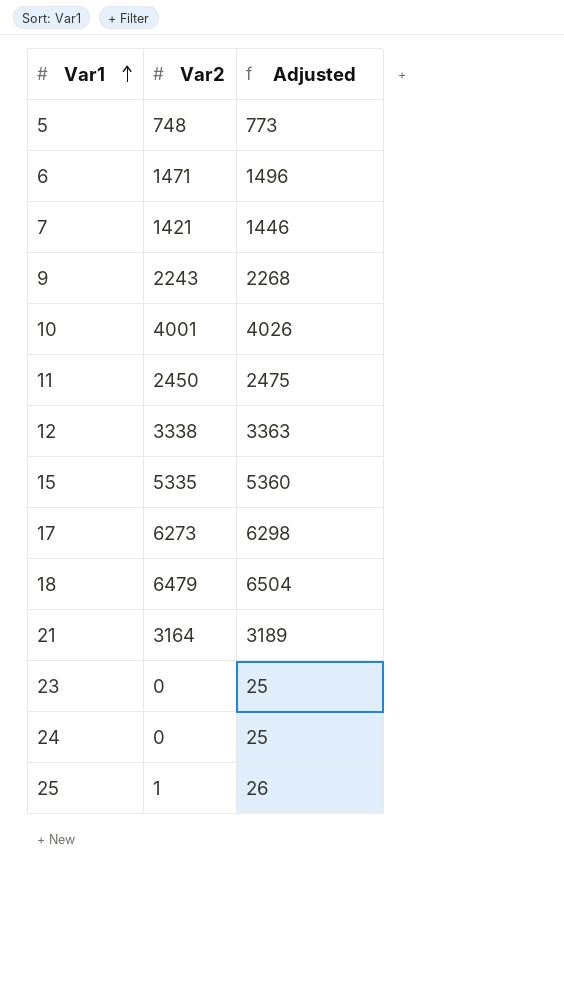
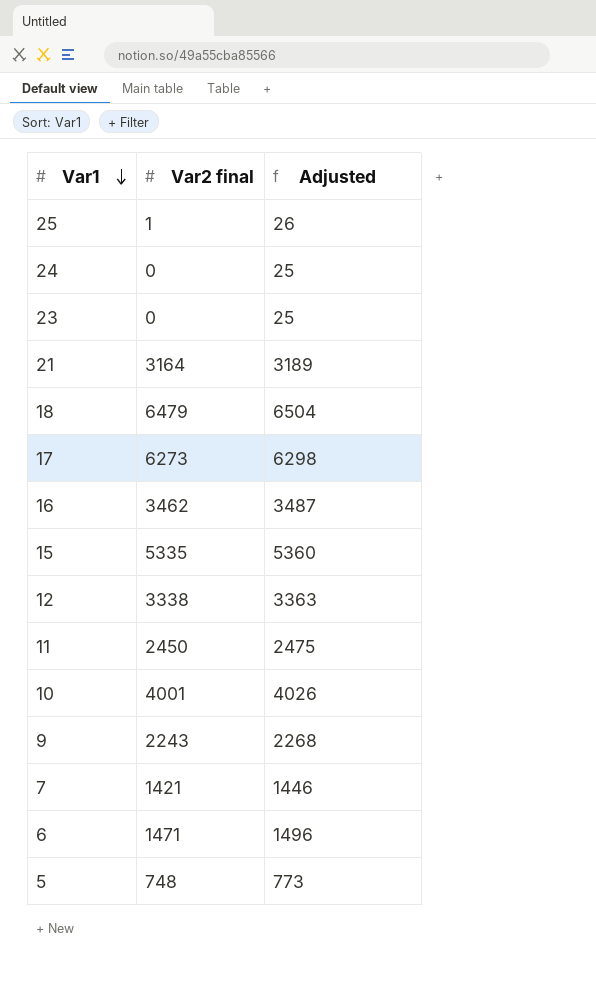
row order: Var1 ascending -> Var1 descending
column name: Var2 -> Var2 final
row 16: none -> 3462 | 3487

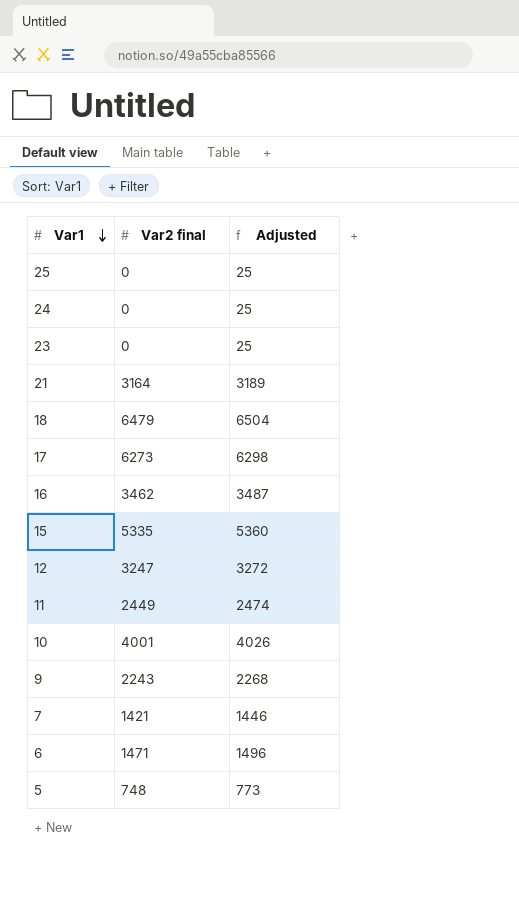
25 | Var2 final: 1 -> 0
25 | Adjusted: 26 -> 25
12 | Var2 final: 3338 -> 3247
12 | Adjusted: 3363 -> 3272
11 | Var2 final: 2450 -> 2449
11 | Adjusted: 2475 -> 2474

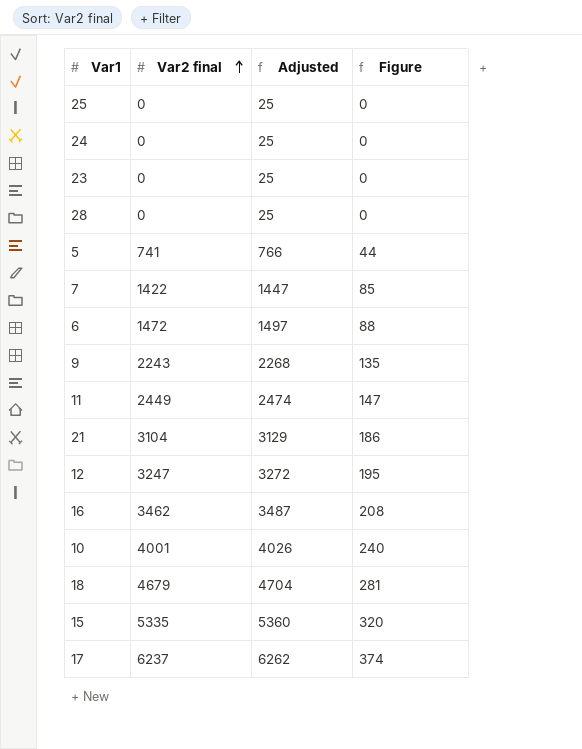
row order: Var1 descending -> Var2 final ascending
column Figure | formula: none -> [Var2 final] * 0.06
row 28: none -> 0 | 25 | 0
5 | Var2 final: 748 -> 741
5 | Adjusted: 773 -> 766
7 | Var2 final: 1421 -> 1422
7 | Adjusted: 1446 -> 1447
6 | Var2 final: 1471 -> 1472
6 | Adjusted: 1496 -> 1497
21 | Var2 final: 3164 -> 3104
21 | Adjusted: 3189 -> 3129
18 | Var2 final: 6479 -> 4679
18 | Adjusted: 6504 -> 4704
17 | Var2 final: 6273 -> 6237
17 | Adjusted: 6298 -> 6262

